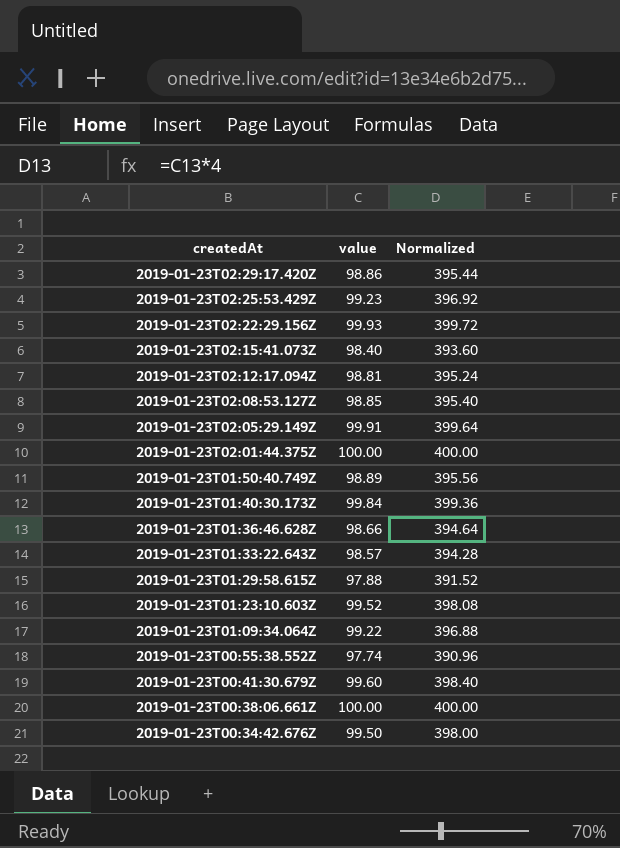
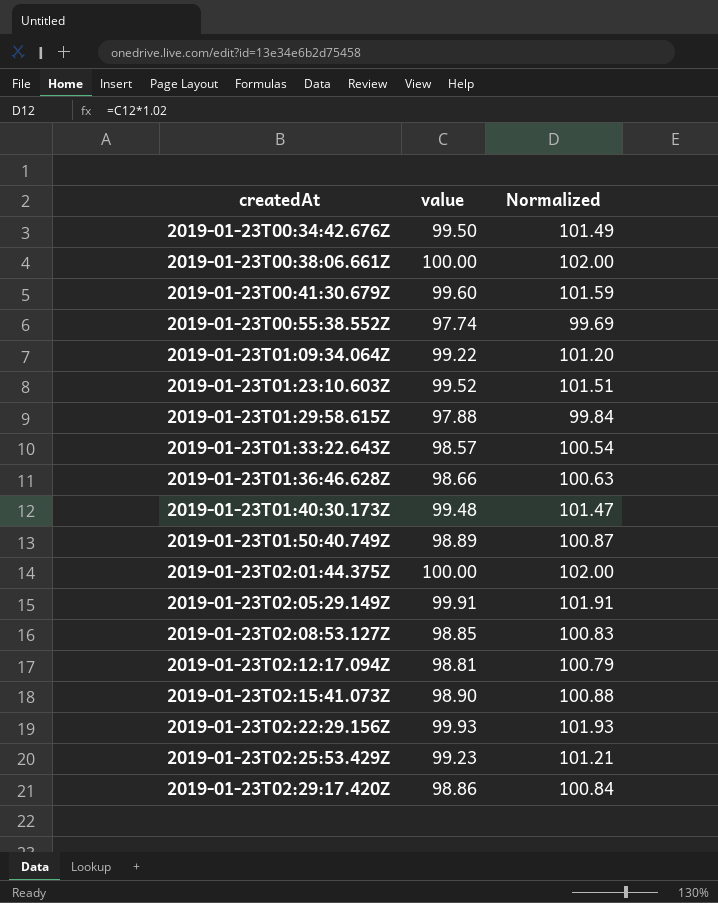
row order: createdAt descending -> createdAt ascending
column Normalized | formula: [value] * 4 -> [value] * 1.02
2019-01-23T01:40:30.173Z | value: 99.84 -> 99.48
2019-01-23T02:15:41.073Z | value: 98.40 -> 98.90

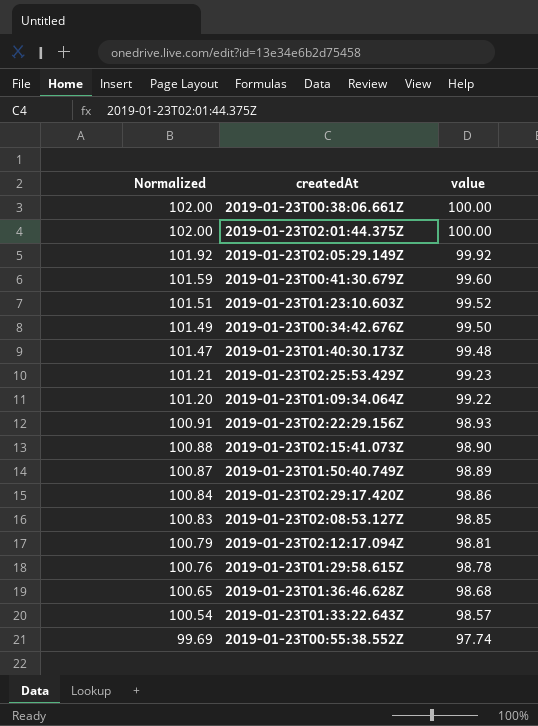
row order: createdAt ascending -> Normalized descending
column Normalized | position: 3 -> 1
2019-01-23T02:05:29.149Z | Normalized: 101.91 -> 101.92
2019-01-23T02:05:29.149Z | value: 99.91 -> 99.92
2019-01-23T02:22:29.156Z | Normalized: 101.93 -> 100.91
2019-01-23T02:22:29.156Z | value: 99.93 -> 98.93
2019-01-23T01:29:58.615Z | Normalized: 99.84 -> 100.76
2019-01-23T01:29:58.615Z | value: 97.88 -> 98.78
2019-01-23T01:36:46.628Z | Normalized: 100.63 -> 100.65
2019-01-23T01:36:46.628Z | value: 98.66 -> 98.68

